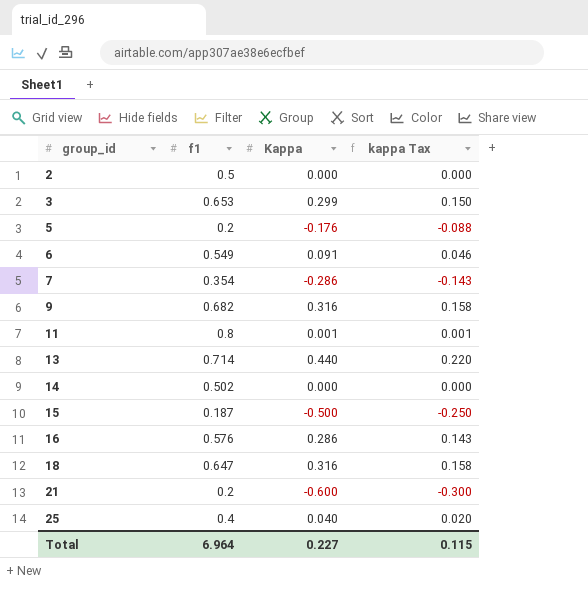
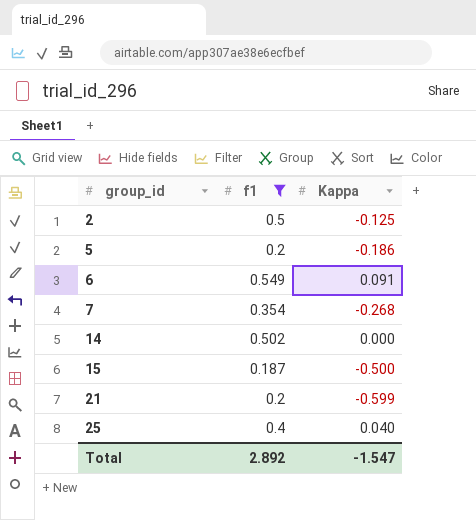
filter: none -> f1 <= 0.549
column kappa Tax | formula: [Kappa] * 0.5 -> none
2 | Kappa: 0.000 -> -0.125
5 | Kappa: -0.176 -> -0.186
7 | Kappa: -0.286 -> -0.268
21 | Kappa: -0.600 -> -0.599
Total | f1: 6.964 -> 2.892
Total | Kappa: 0.227 -> -1.547

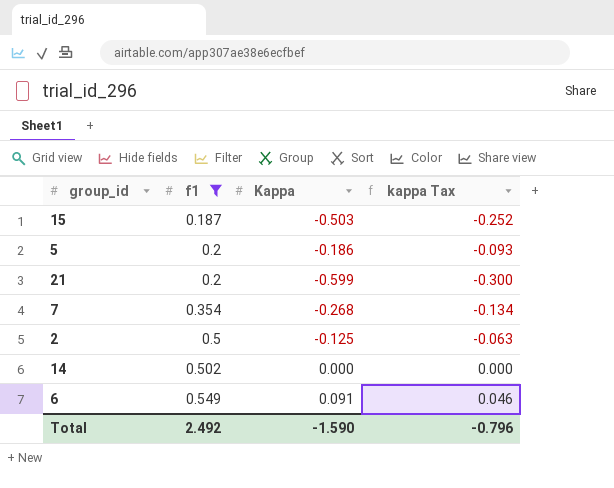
row order: group_id ascending -> f1 ascending
column kappa Tax | formula: none -> [Kappa] * 0.5
row 25: 0.4 | 0.040 -> none
15 | Kappa: -0.500 -> -0.503
Total | f1: 2.892 -> 2.492
Total | Kappa: -1.547 -> -1.590

